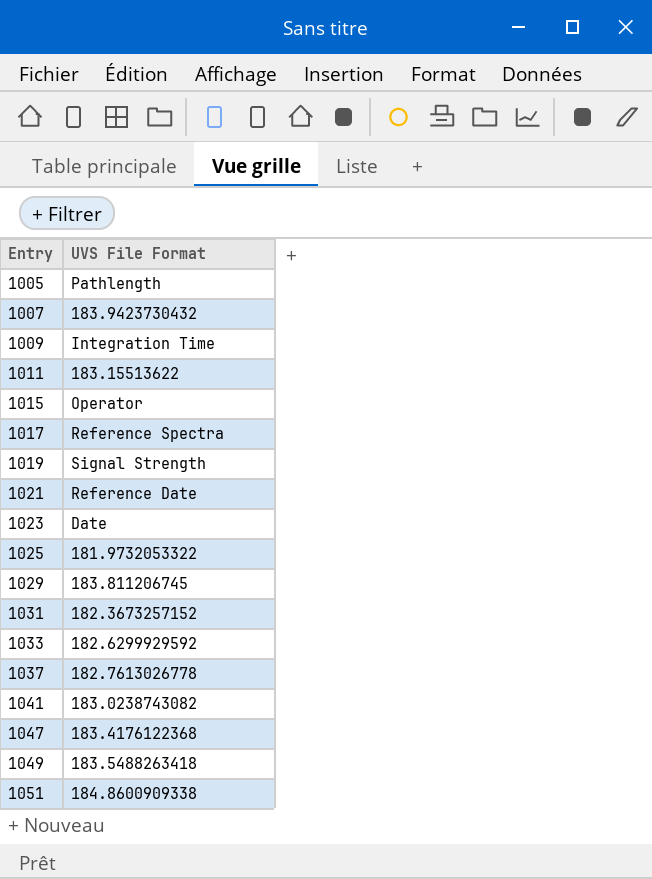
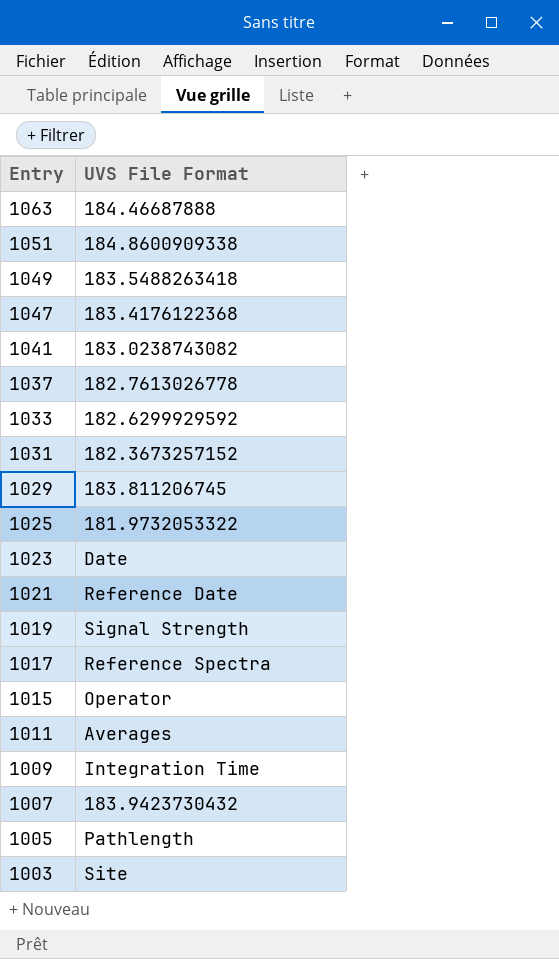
row order: Entry ascending -> Entry descending
row 1063: none -> 184.46687888
1011 | UVS File Format: 183.15513622 -> Averages
row 1003: none -> Site

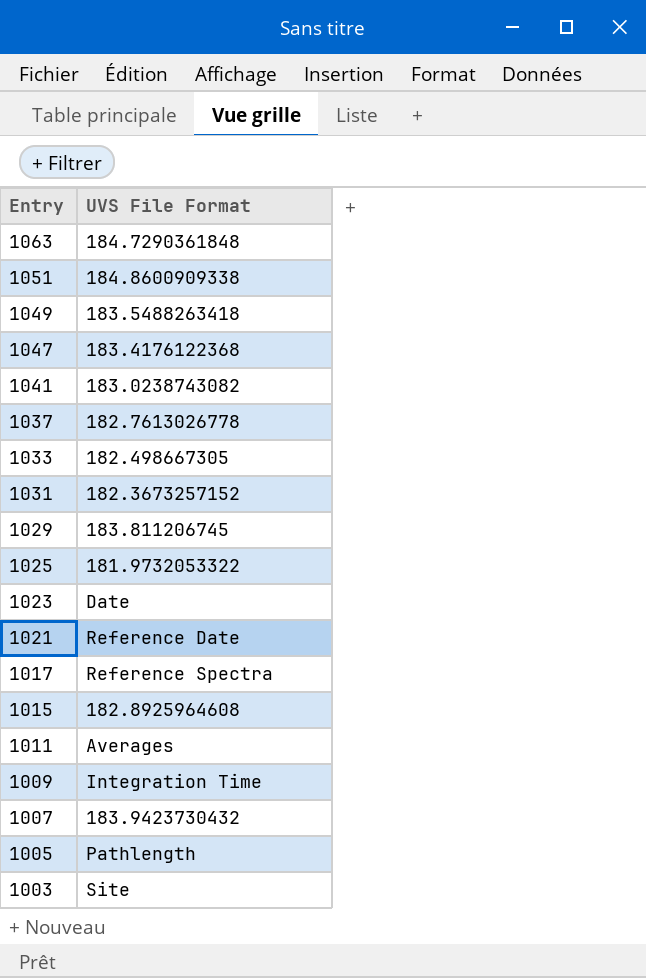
row 1019: Signal Strength -> none
1063 | UVS File Format: 184.46687888 -> 184.7290361848
1033 | UVS File Format: 182.6299929592 -> 182.498667305
1015 | UVS File Format: Operator -> 182.8925964608

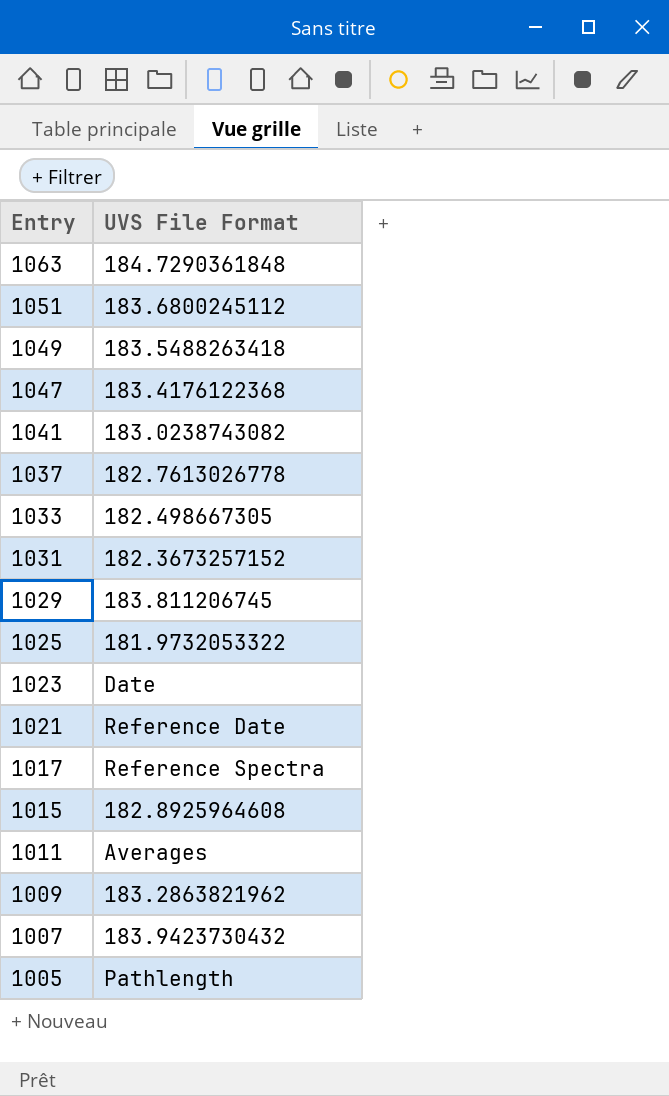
row 1003: Site -> none
1051 | UVS File Format: 184.8600909338 -> 183.6800245112
1009 | UVS File Format: Integration Time -> 183.2863821962

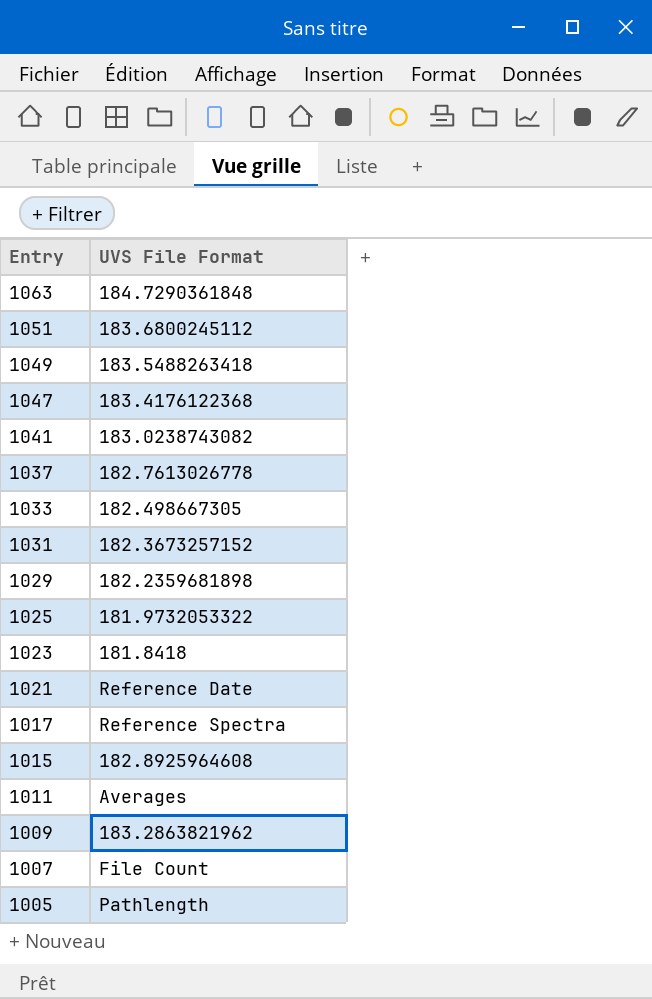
1029 | UVS File Format: 183.811206745 -> 182.2359681898
1023 | UVS File Format: Date -> 181.8418
1007 | UVS File Format: 183.9423730432 -> File Count

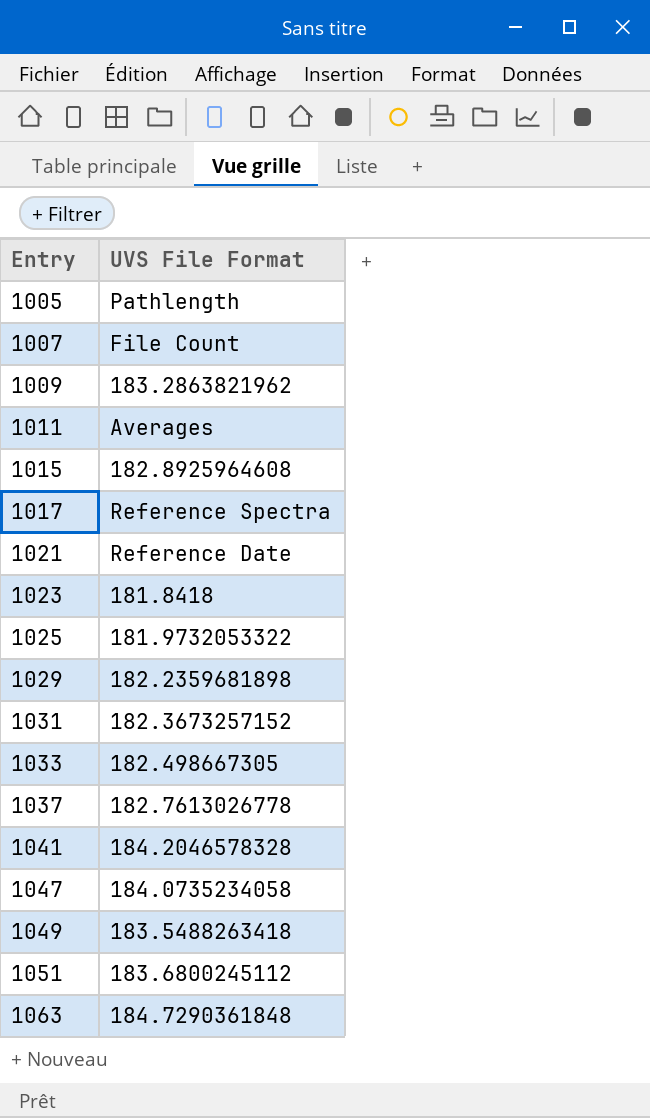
row order: Entry descending -> Entry ascending
1041 | UVS File Format: 183.0238743082 -> 184.2046578328
1047 | UVS File Format: 183.4176122368 -> 184.0735234058

